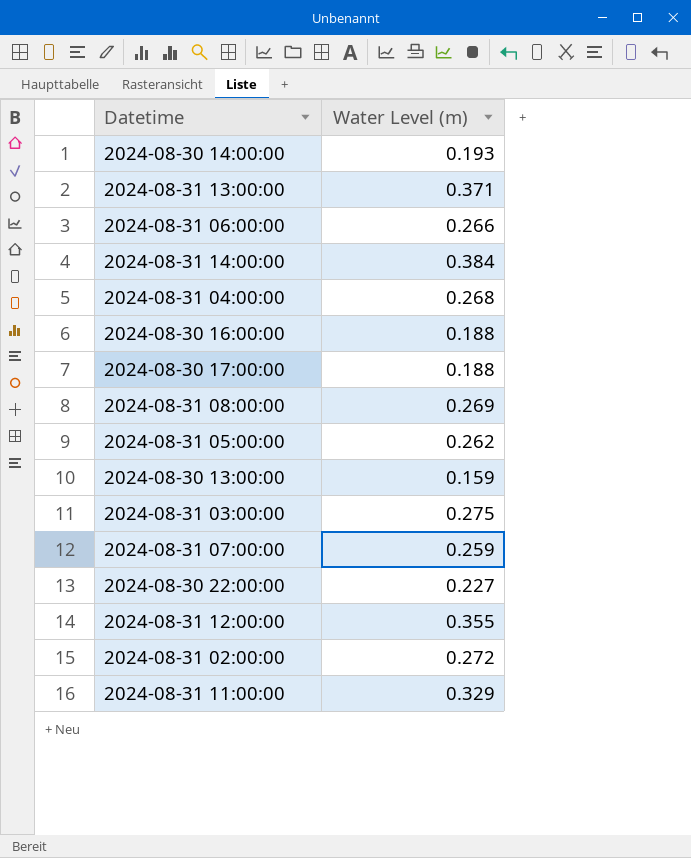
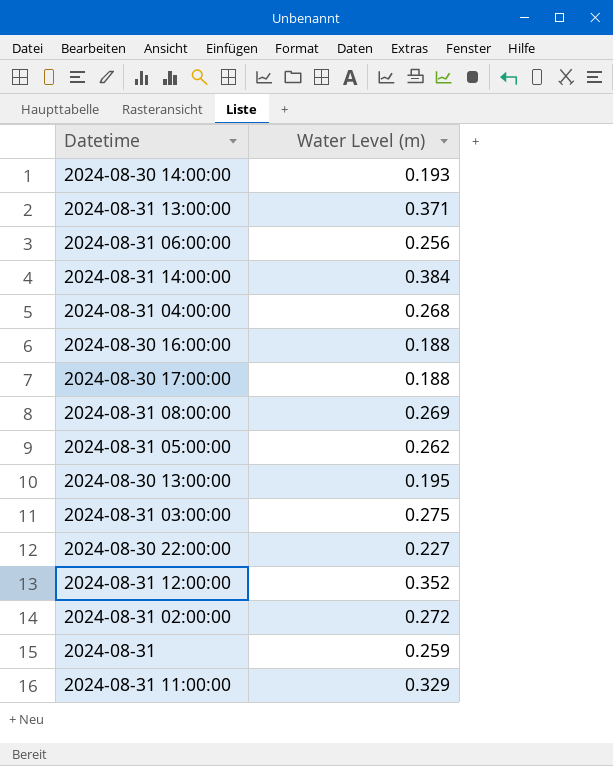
row 2024-08-31 07:00:00: 0.259 -> none
2024-08-31 06:00:00 | Water Level (m): 0.266 -> 0.256
2024-08-30 13:00:00 | Water Level (m): 0.159 -> 0.195
2024-08-31 12:00:00 | Water Level (m): 0.355 -> 0.352
row 2024-08-31: none -> 0.259

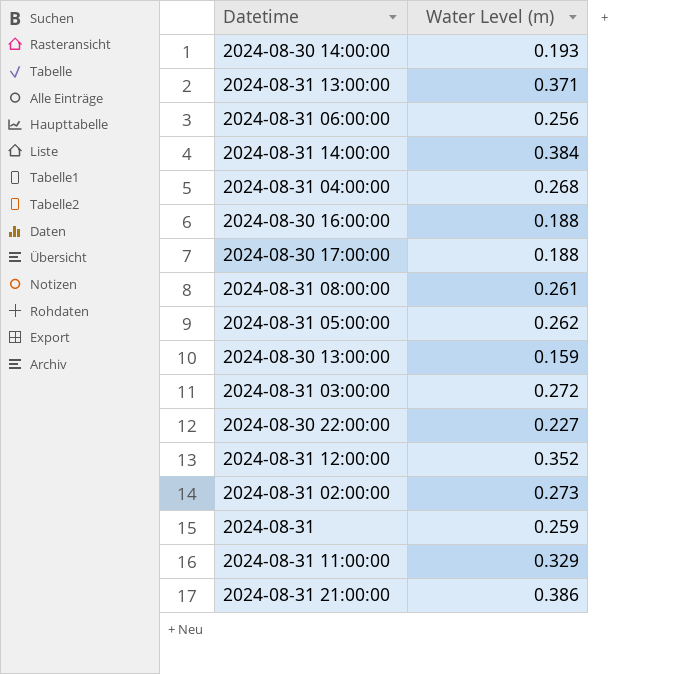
2024-08-31 08:00:00 | Water Level (m): 0.269 -> 0.261
2024-08-30 13:00:00 | Water Level (m): 0.195 -> 0.159
2024-08-31 03:00:00 | Water Level (m): 0.275 -> 0.272
2024-08-31 02:00:00 | Water Level (m): 0.272 -> 0.273
row 2024-08-31 21:00:00: none -> 0.386

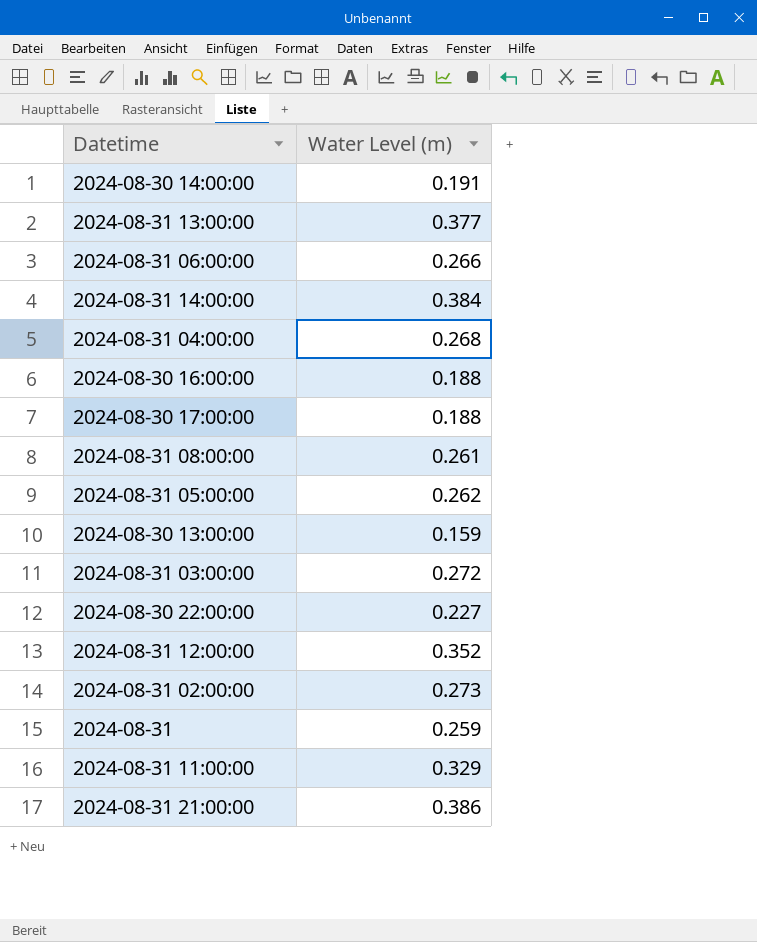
2024-08-30 14:00:00 | Water Level (m): 0.193 -> 0.191
2024-08-31 13:00:00 | Water Level (m): 0.371 -> 0.377
2024-08-31 06:00:00 | Water Level (m): 0.256 -> 0.266

